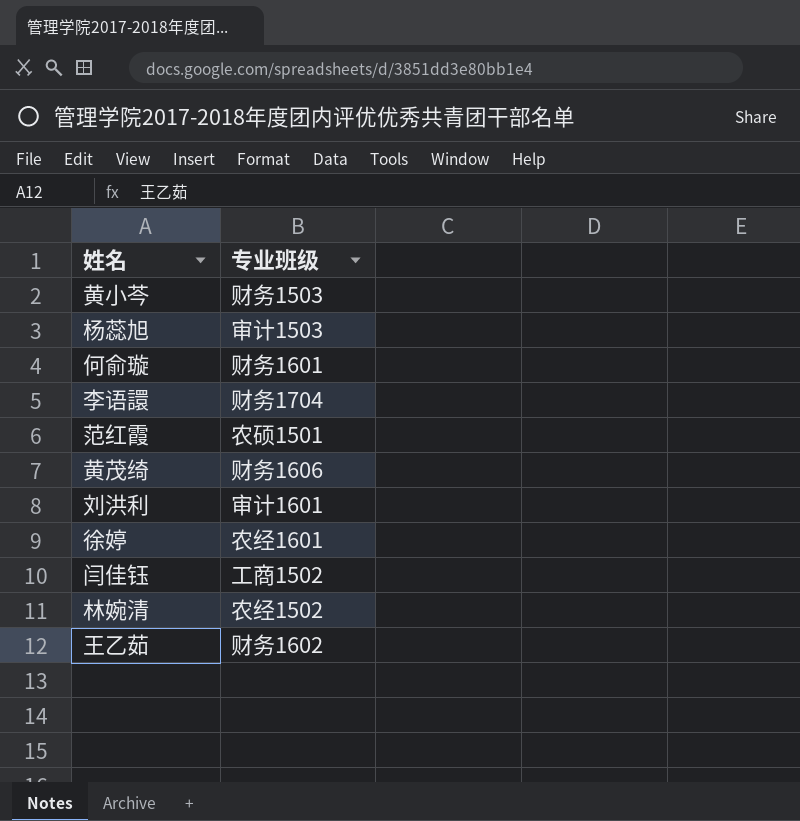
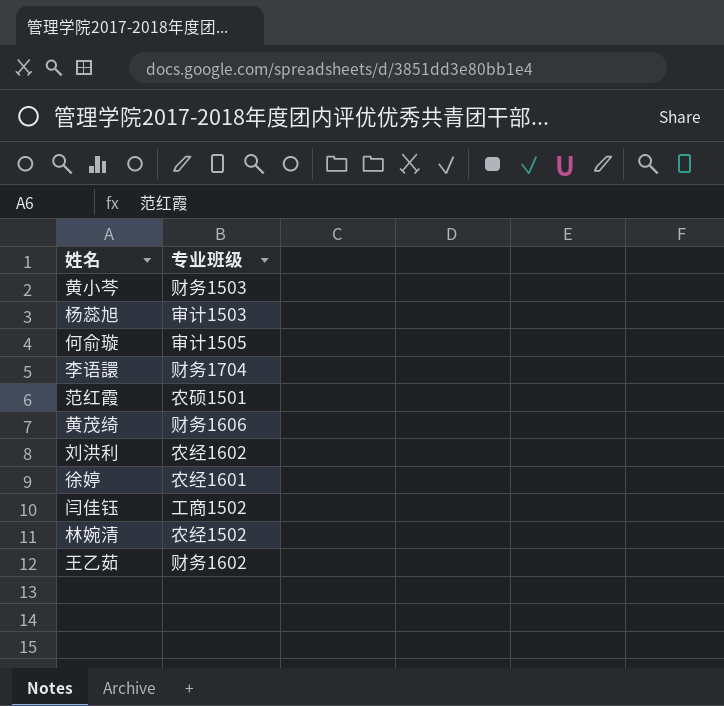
何俞璇 | 专业班级: 财务1601 -> 审计1505
刘洪利 | 专业班级: 审计1601 -> 农经1602

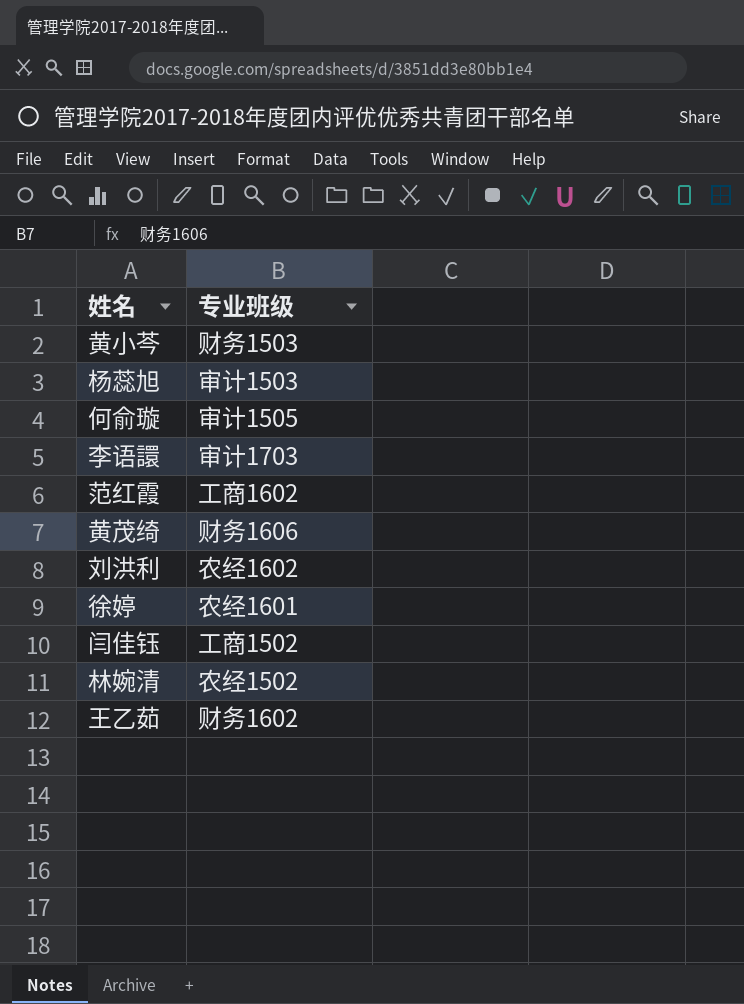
李语譞 | 专业班级: 财务1704 -> 审计1703
范红霞 | 专业班级: 农硕1501 -> 工商1602

